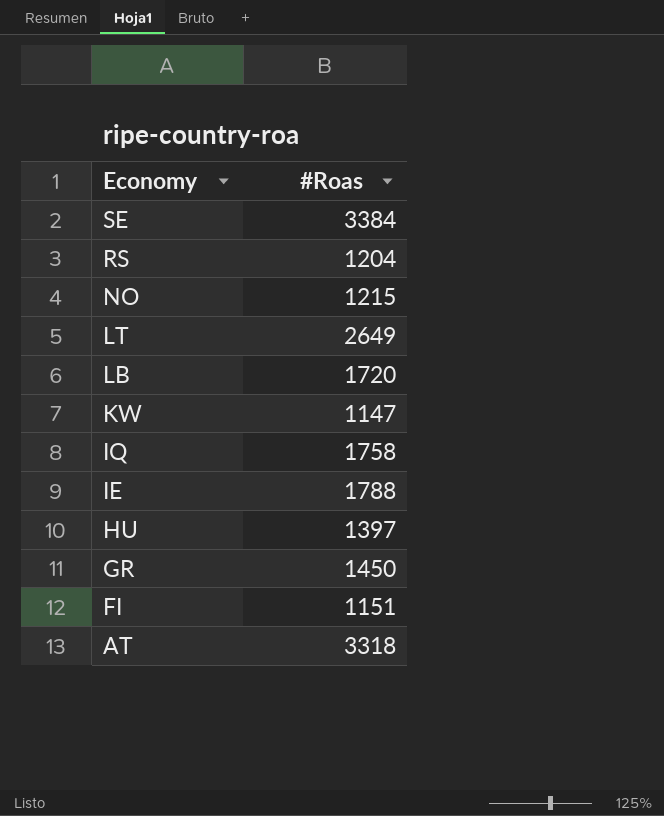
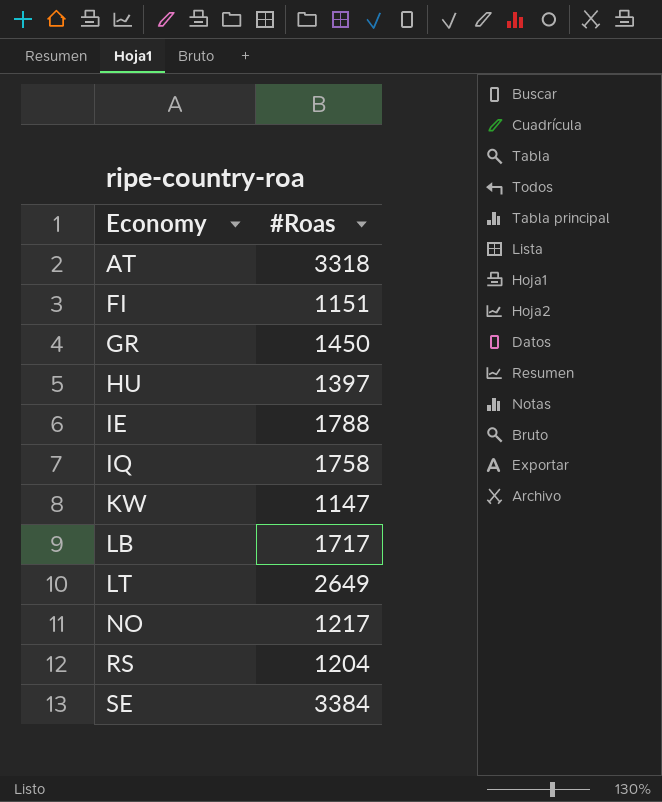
row order: Economy descending -> Economy ascending
LB | #Roas: 1720 -> 1717
NO | #Roas: 1215 -> 1217

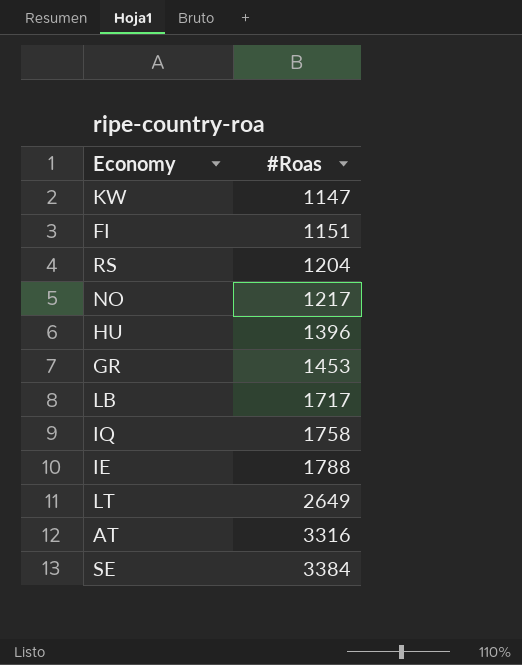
row order: Economy ascending -> #Roas ascending
HU | #Roas: 1397 -> 1396
GR | #Roas: 1450 -> 1453
AT | #Roas: 3318 -> 3316

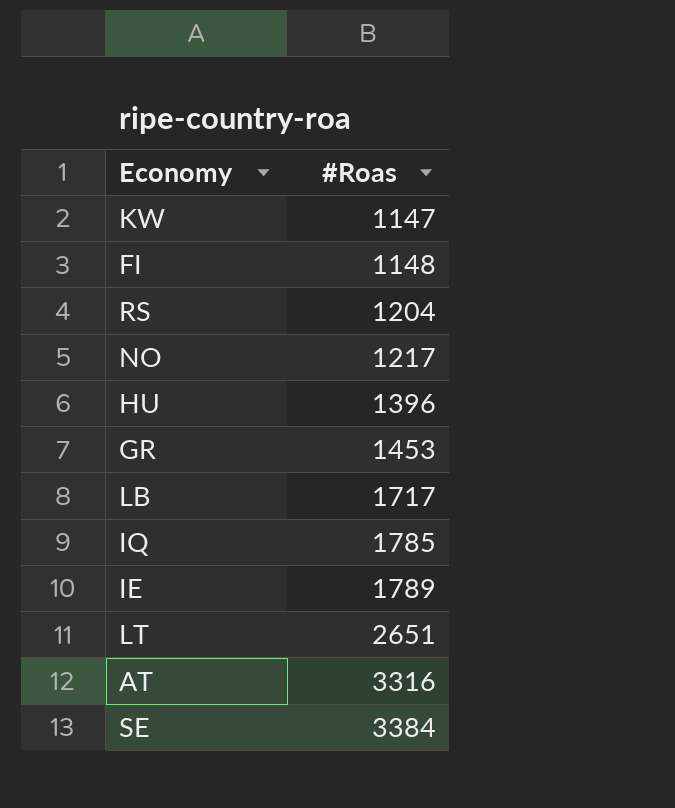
FI | #Roas: 1151 -> 1148
IQ | #Roas: 1758 -> 1785
IE | #Roas: 1788 -> 1789
LT | #Roas: 2649 -> 2651

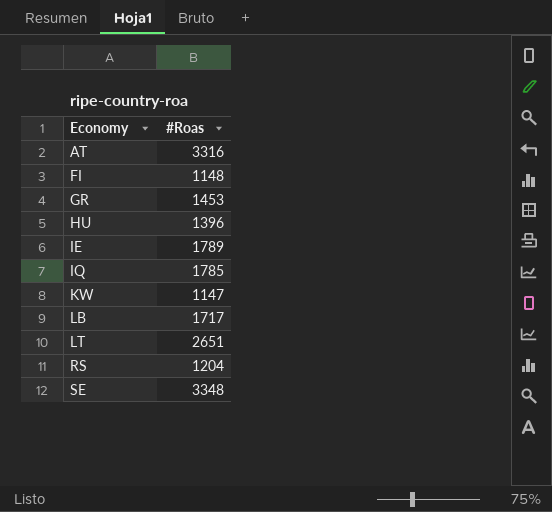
row order: #Roas ascending -> Economy ascending
row NO: 1217 -> none
SE | #Roas: 3384 -> 3348

